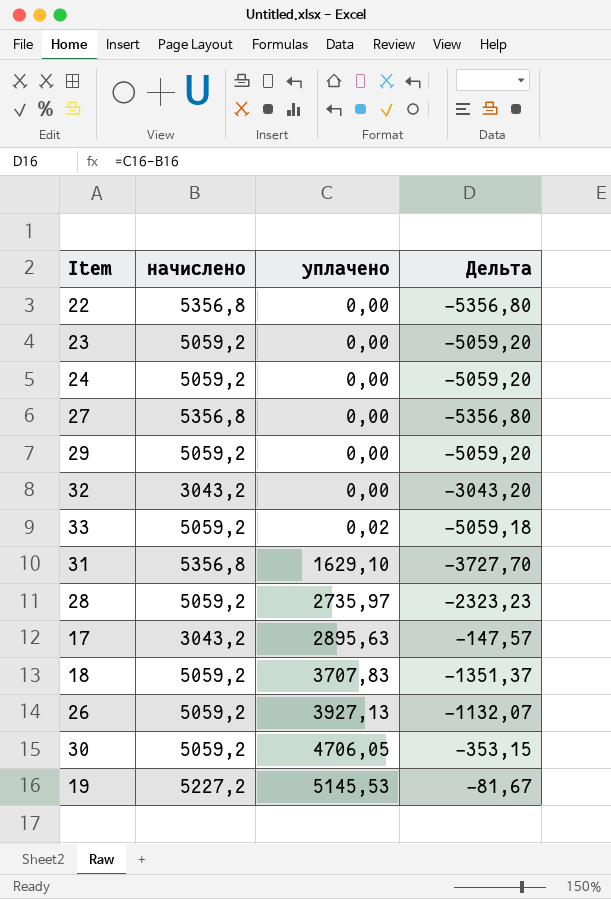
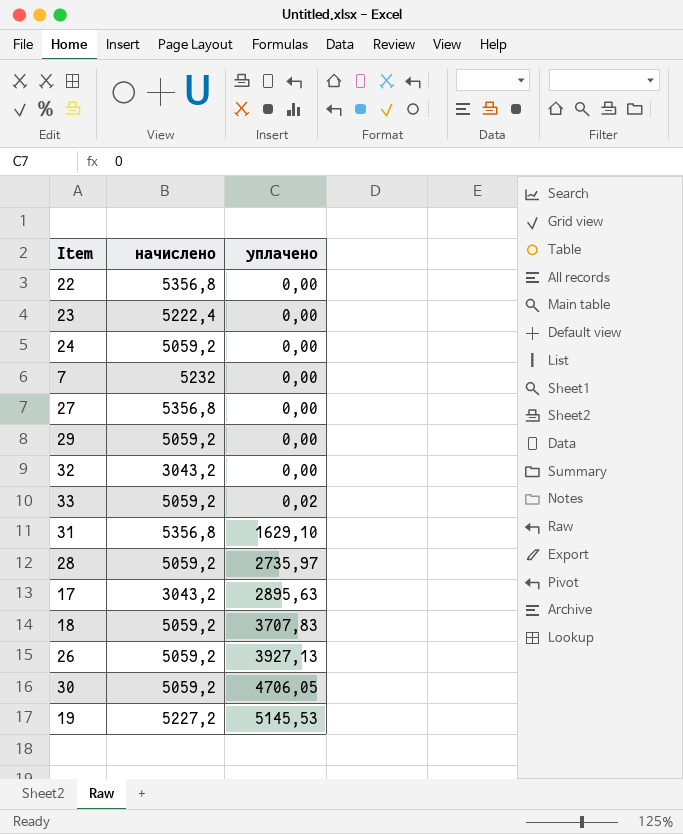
column Дельта | formula: [уплачено] - [начислено] -> none
23 | начислено: 5059,2 -> 5222,4
row 7: none -> 5232 | 0,00

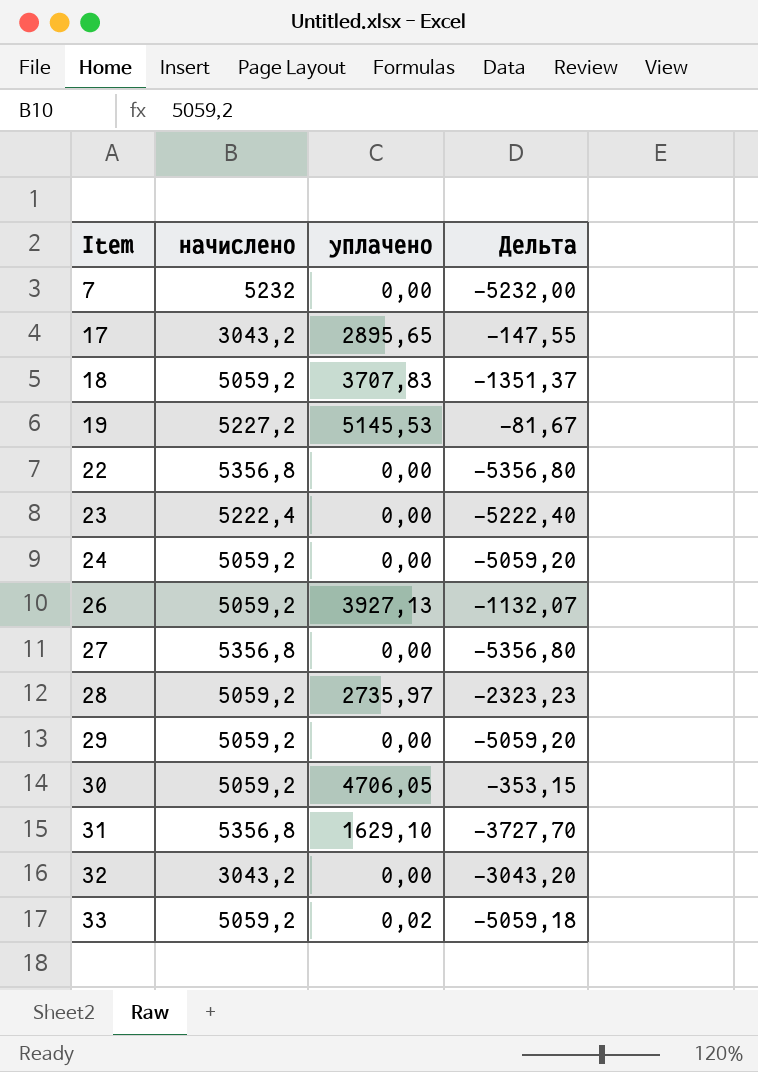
row order: уплачено ascending -> Item ascending
column Дельта | formula: none -> [уплачено] - [начислено]
17 | уплачено: 2895,63 -> 2895,65

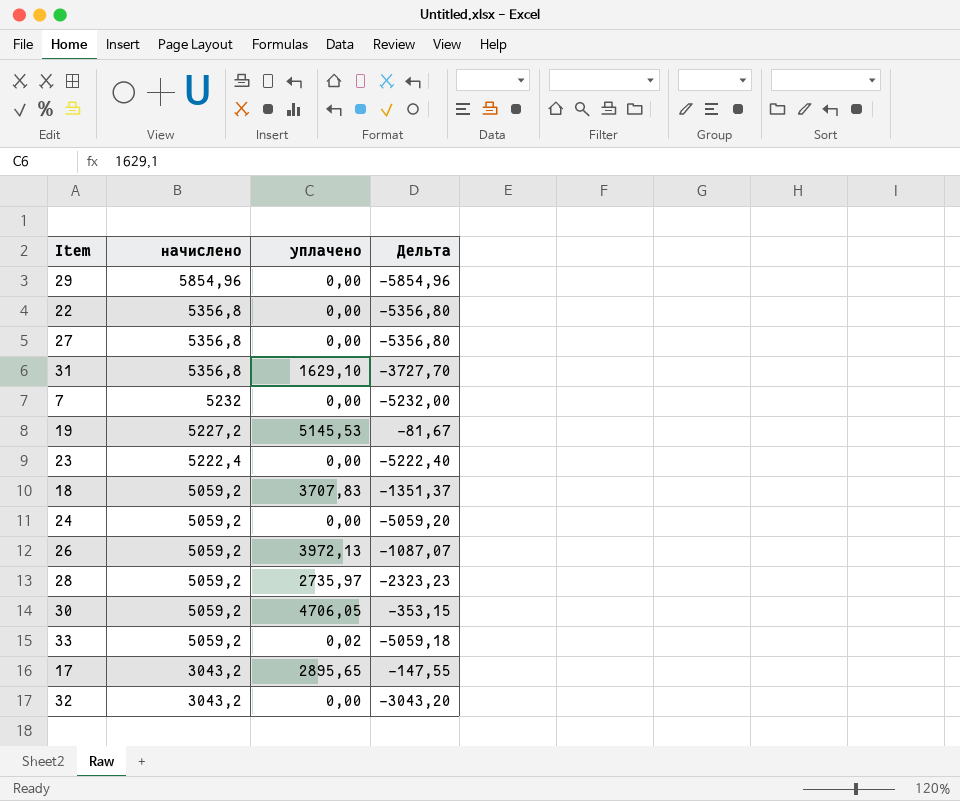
row order: Item ascending -> начислено descending
29 | начислено: 5059,2 -> 5854,96
29 | Дельта: -5059,20 -> -5854,96
26 | уплачено: 3927,13 -> 3972,13
26 | Дельта: -1132,07 -> -1087,07

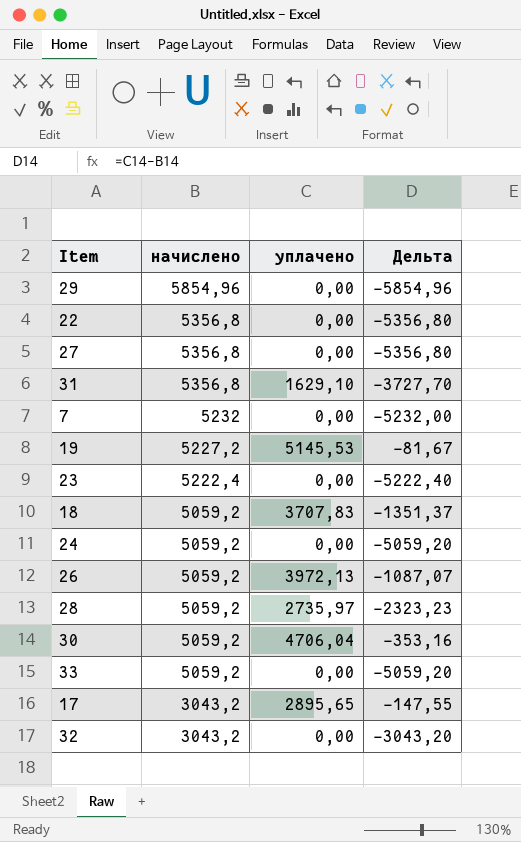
30 | уплачено: 4706,05 -> 4706,04
30 | Дельта: -353,15 -> -353,16
33 | уплачено: 0,02 -> 0,00
33 | Дельта: -5059,18 -> -5059,20

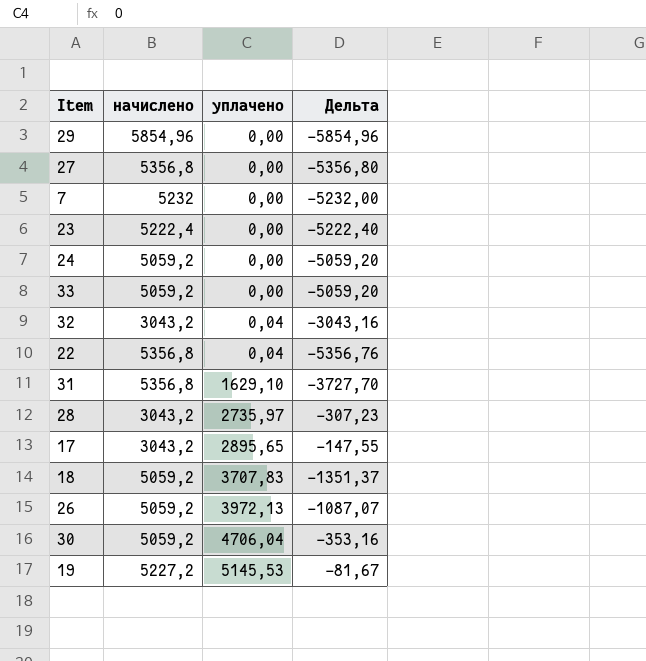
row order: начислено descending -> уплачено ascending
32 | уплачено: 0,00 -> 0,04
32 | Дельта: -3043,20 -> -3043,16
22 | уплачено: 0,00 -> 0,04
22 | Дельта: -5356,80 -> -5356,76
28 | начислено: 5059,2 -> 3043,2
28 | Дельта: -2323,23 -> -307,23

